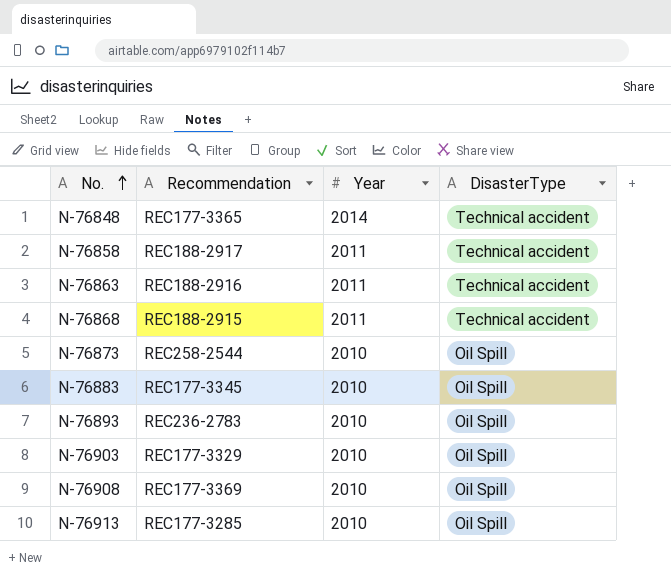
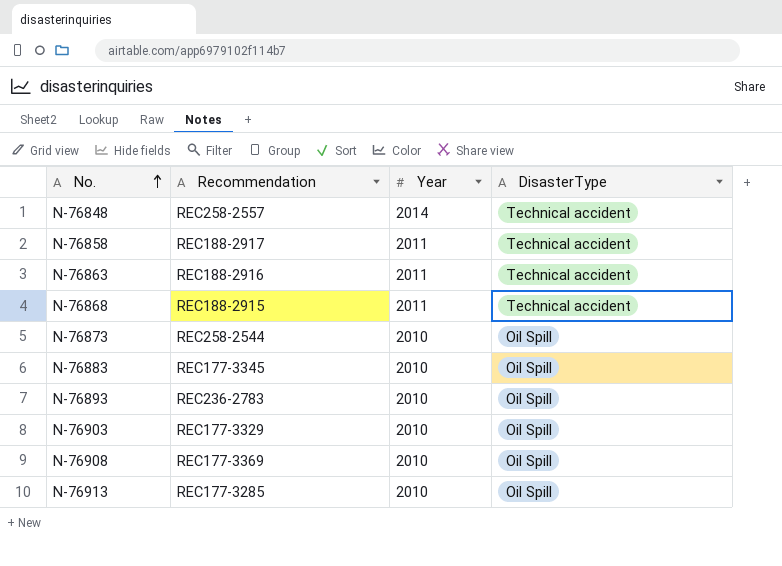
N-76848 | Recommendation: REC177-3365 -> REC258-2557

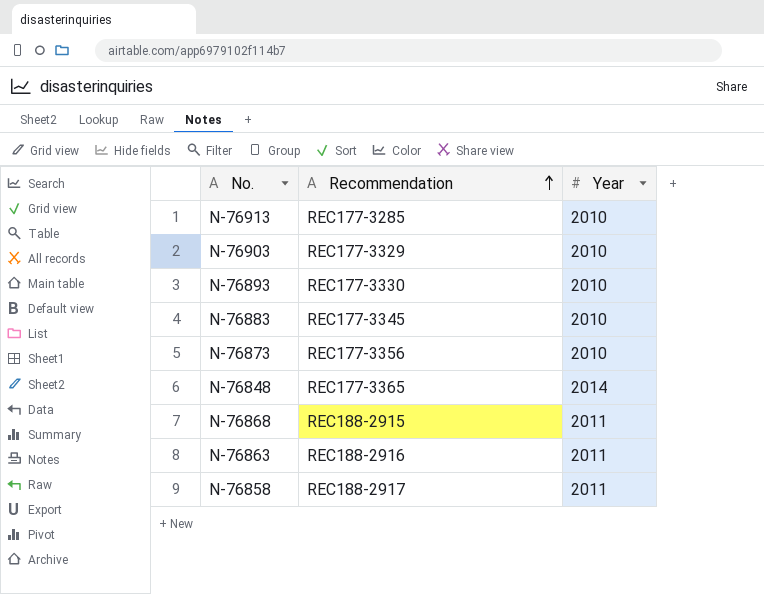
row order: No. ascending -> Recommendation ascending
column DisasterType | position: 4 -> none
row N-76908: REC177-3369 | 2010 | Oil Spill -> none
N-76893 | Recommendation: REC236-2783 -> REC177-3330
N-76873 | Recommendation: REC258-2544 -> REC177-3356
N-76848 | Recommendation: REC258-2557 -> REC177-3365

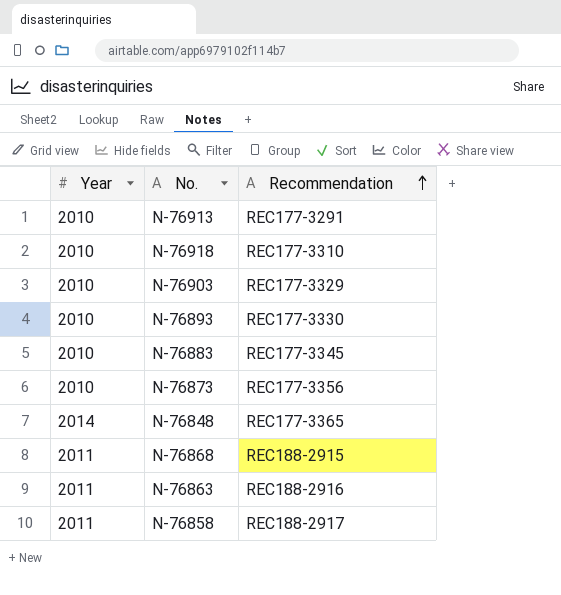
column Year | position: 3 -> 1
N-76913 | Recommendation: REC177-3285 -> REC177-3291
row N-76918: none -> 2010 | REC177-3310

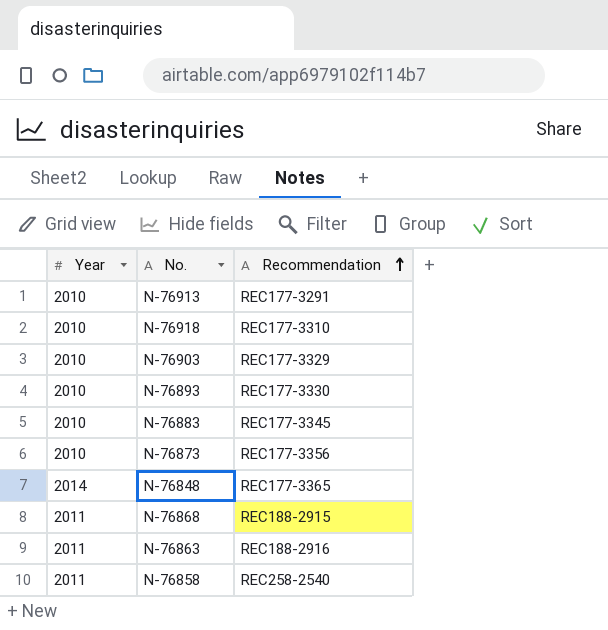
N-76858 | Recommendation: REC188-2917 -> REC258-2540

